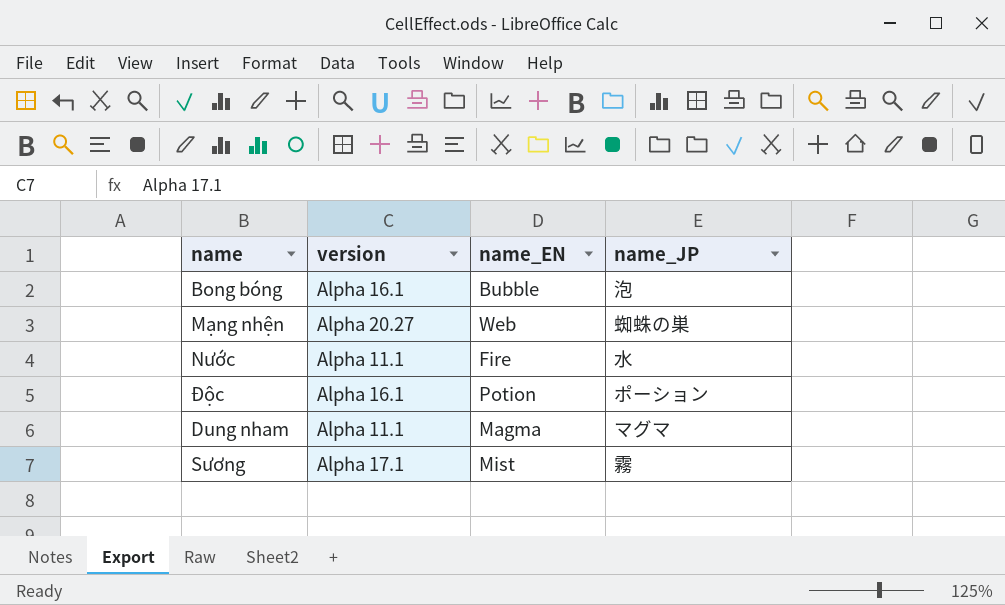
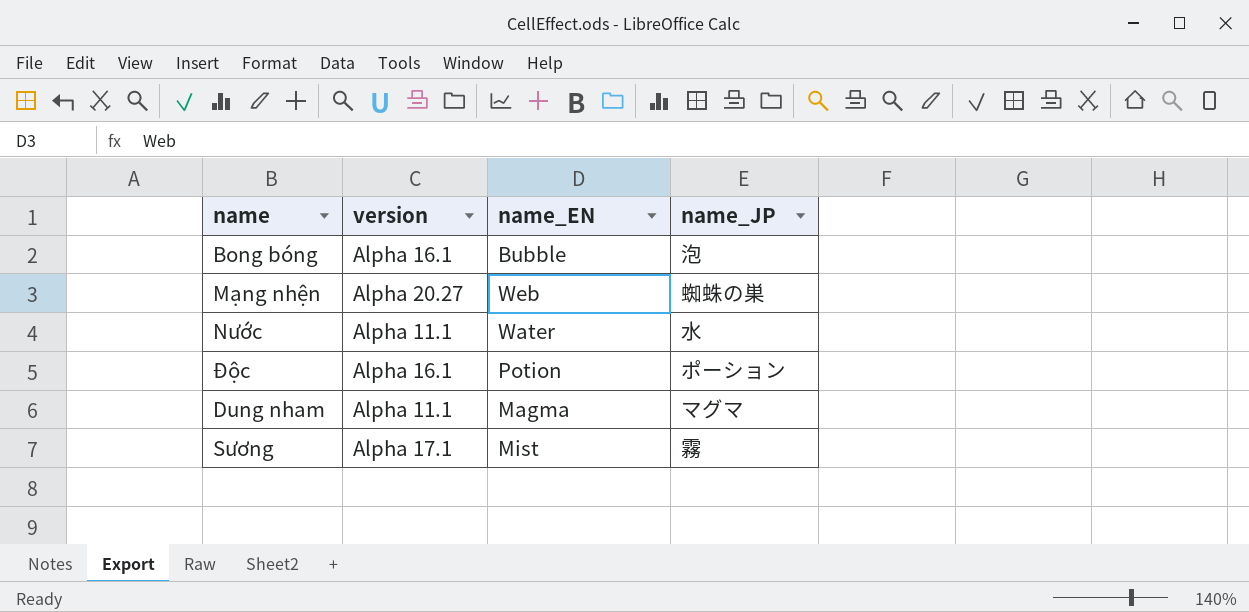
Nước | name_EN: Fire -> Water

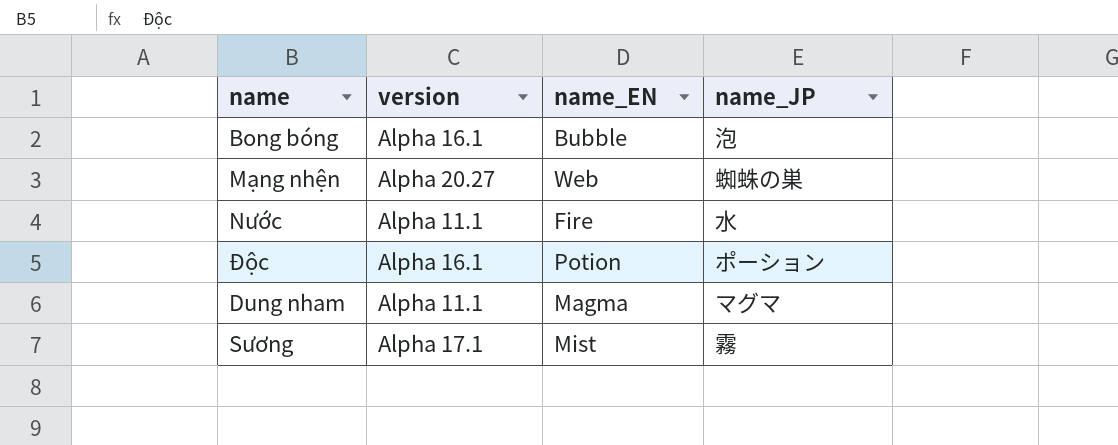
Nước | name_EN: Water -> Fire

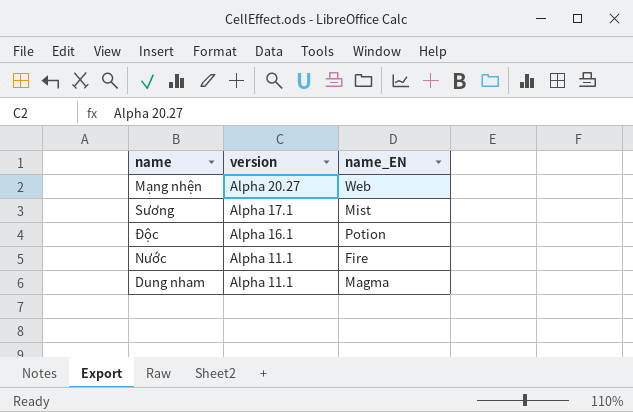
row order: none -> version descending
column name_JP | position: 4 -> none
row Bong bóng: Alpha 16.1 | Bubble | 泡 -> none

